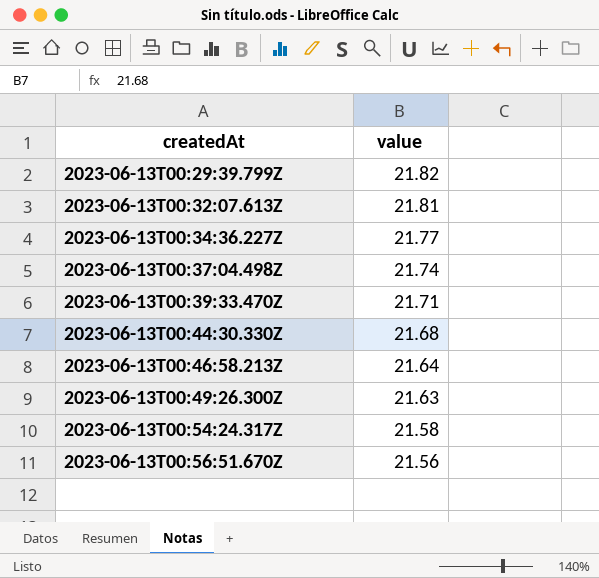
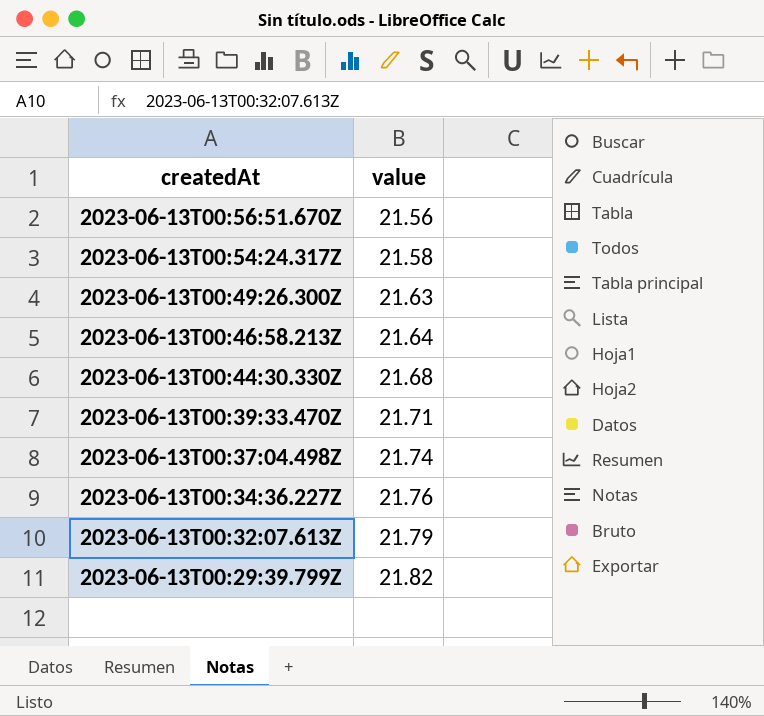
row order: createdAt ascending -> createdAt descending
2023-06-13T00:34:36.227Z | value: 21.77 -> 21.76
2023-06-13T00:32:07.613Z | value: 21.81 -> 21.79

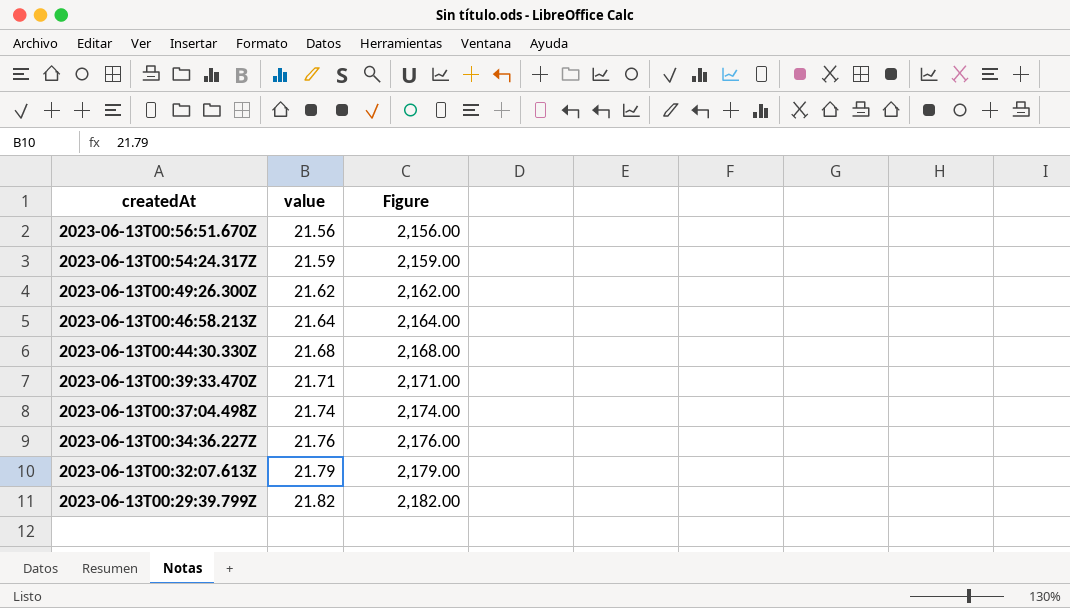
column Figure | formula: none -> [value] * 100
2023-06-13T00:54:24.317Z | value: 21.58 -> 21.59
2023-06-13T00:49:26.300Z | value: 21.63 -> 21.62

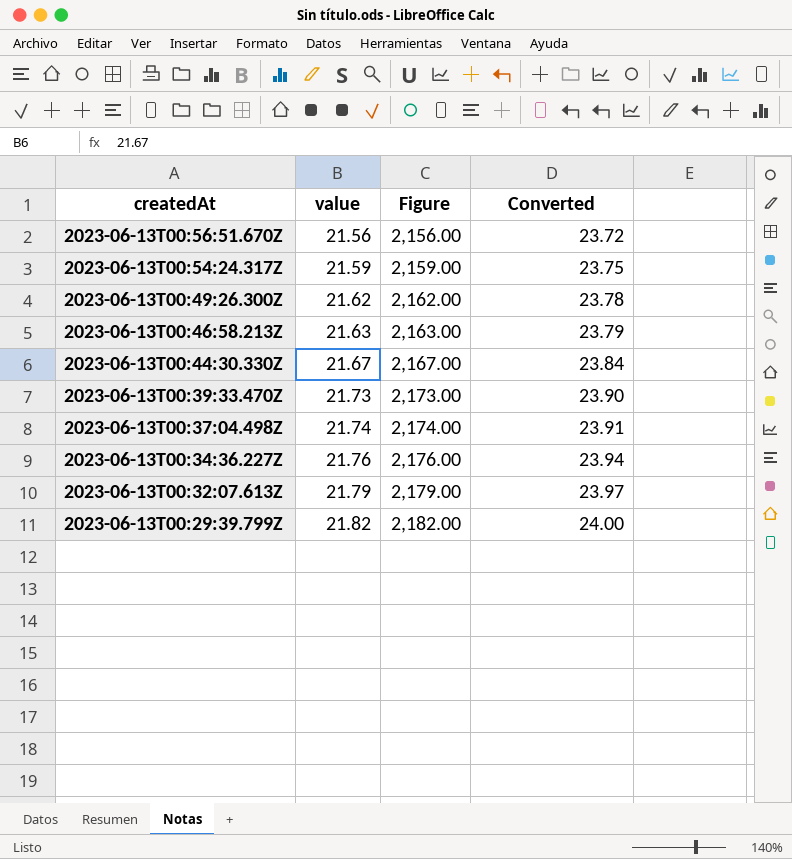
column Converted | formula: none -> [value] * 1.1
2023-06-13T00:46:58.213Z | value: 21.64 -> 21.63
2023-06-13T00:46:58.213Z | Figure: 2,164.00 -> 2,163.00
2023-06-13T00:44:30.330Z | value: 21.68 -> 21.67
2023-06-13T00:44:30.330Z | Figure: 2,168.00 -> 2,167.00
2023-06-13T00:39:33.470Z | value: 21.71 -> 21.73
2023-06-13T00:39:33.470Z | Figure: 2,171.00 -> 2,173.00

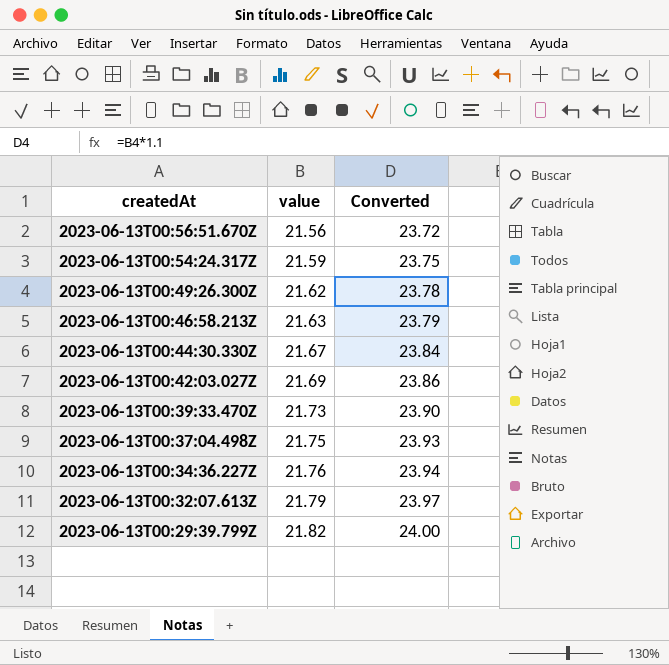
column Figure | formula: [value] * 100 -> none
row 2023-06-13T00:42:03.027Z: none -> 21.69 | 23.86
2023-06-13T00:37:04.498Z | value: 21.74 -> 21.75
2023-06-13T00:37:04.498Z | Converted: 23.91 -> 23.93

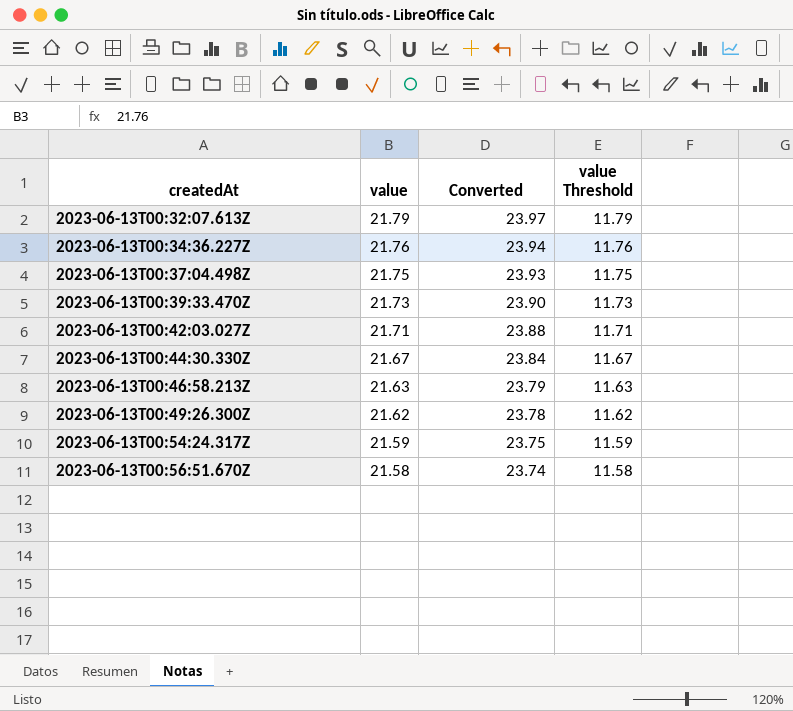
row order: createdAt descending -> createdAt ascending
column value Threshold | formula: none -> [value] - 10
row 2023-06-13T00:29:39.799Z: 21.82 | 24.00 -> none
2023-06-13T00:42:03.027Z | value: 21.69 -> 21.71
2023-06-13T00:42:03.027Z | Converted: 23.86 -> 23.88
2023-06-13T00:56:51.670Z | value: 21.56 -> 21.58
2023-06-13T00:56:51.670Z | Converted: 23.72 -> 23.74

